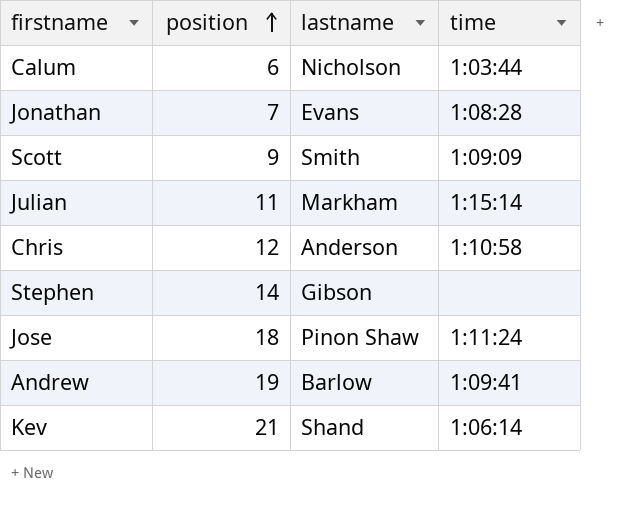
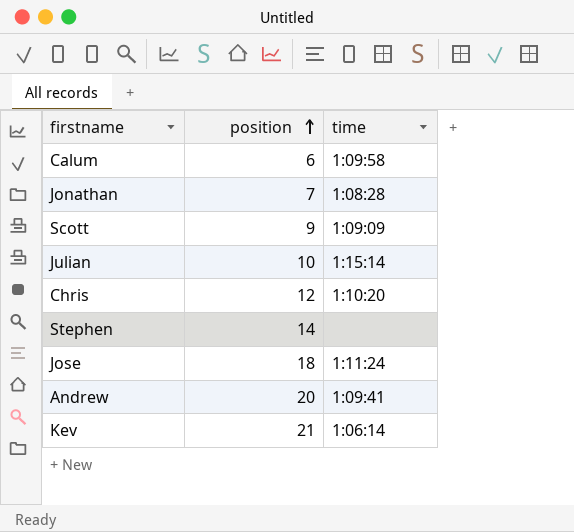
column lastname | position: 3 -> none
Calum | time: 1:03:44 -> 1:09:58
Julian | position: 11 -> 10
Chris | time: 1:10:58 -> 1:10:20
Andrew | position: 19 -> 20

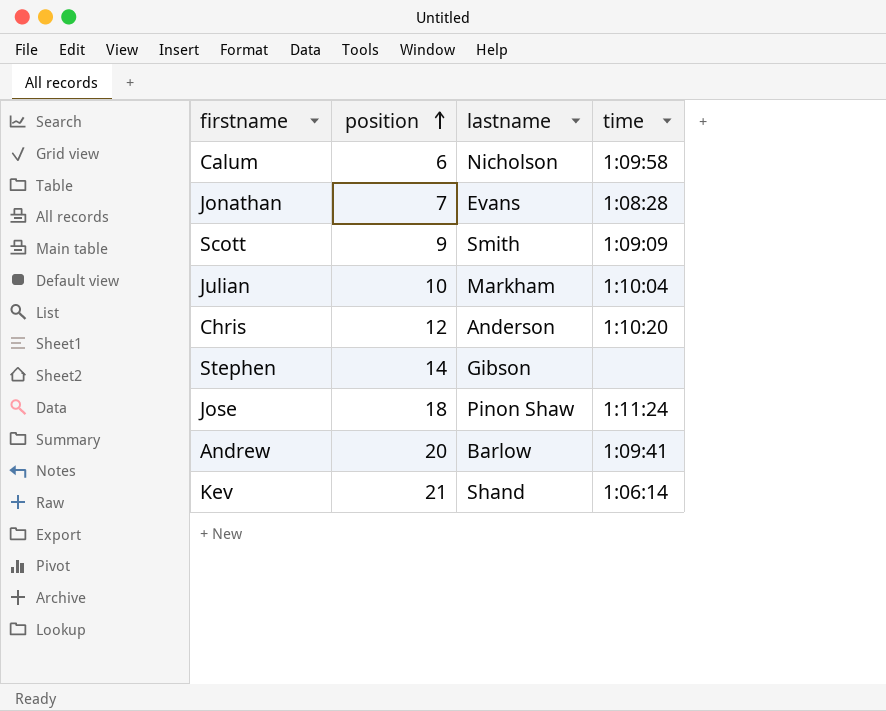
column lastname | position: none -> 3
Julian | time: 1:15:14 -> 1:10:04

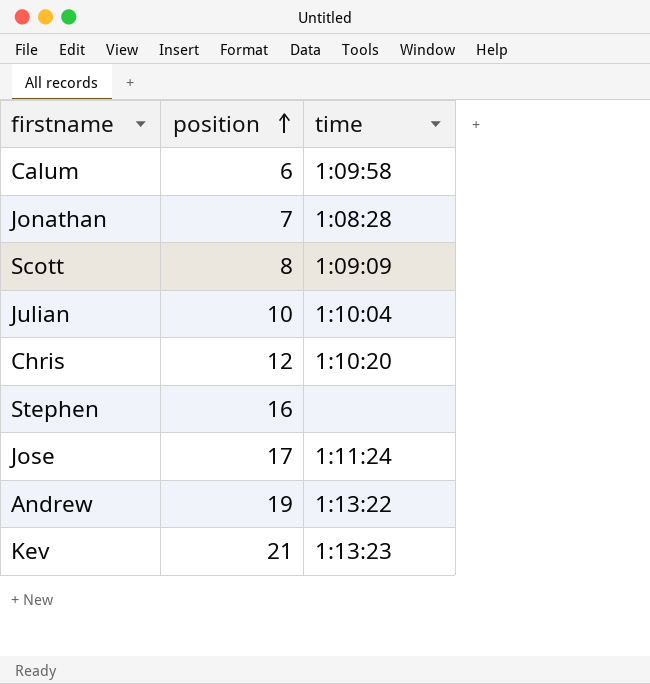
column lastname | position: 3 -> none
Scott | position: 9 -> 8
Stephen | position: 14 -> 16
Jose | position: 18 -> 17
Andrew | position: 20 -> 19
Andrew | time: 1:09:41 -> 1:13:22
Kev | time: 1:06:14 -> 1:13:23

